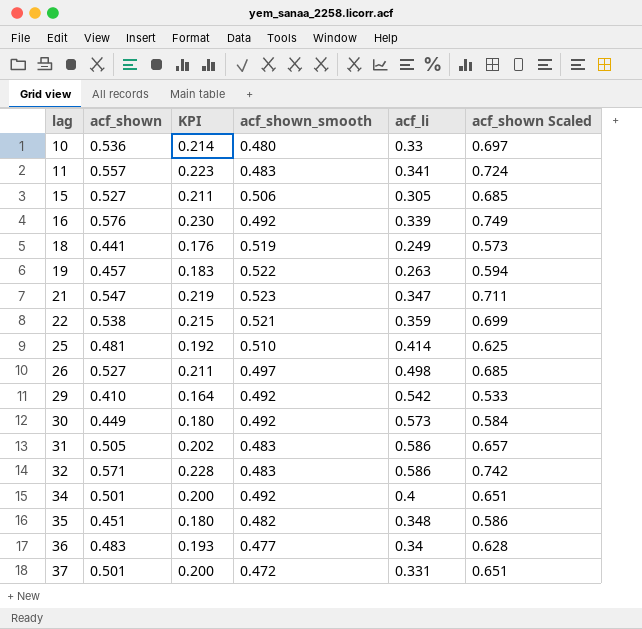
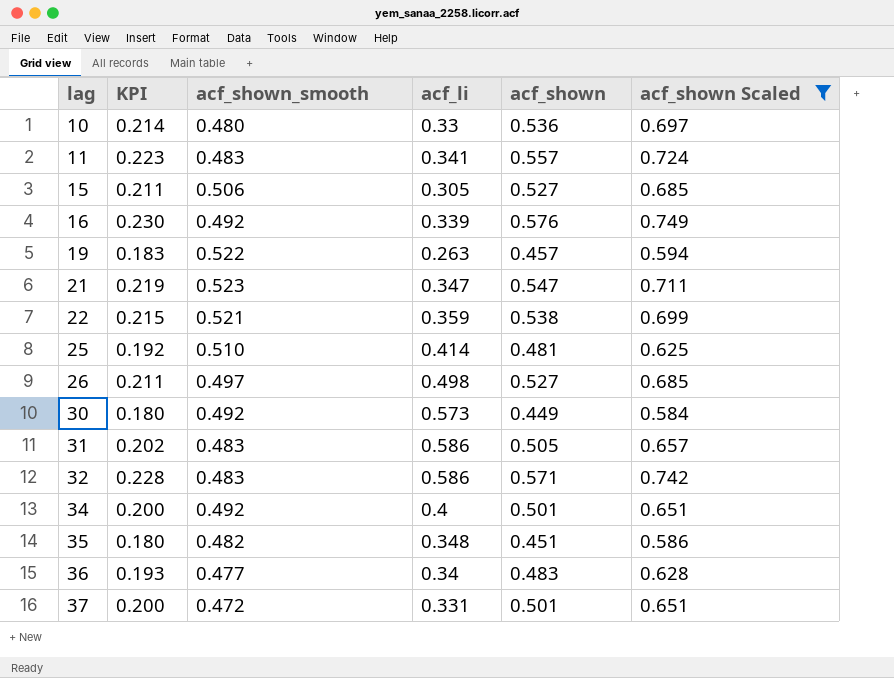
filter: none -> acf_shown Scaled >= 0.584
column acf_shown | position: 2 -> 5

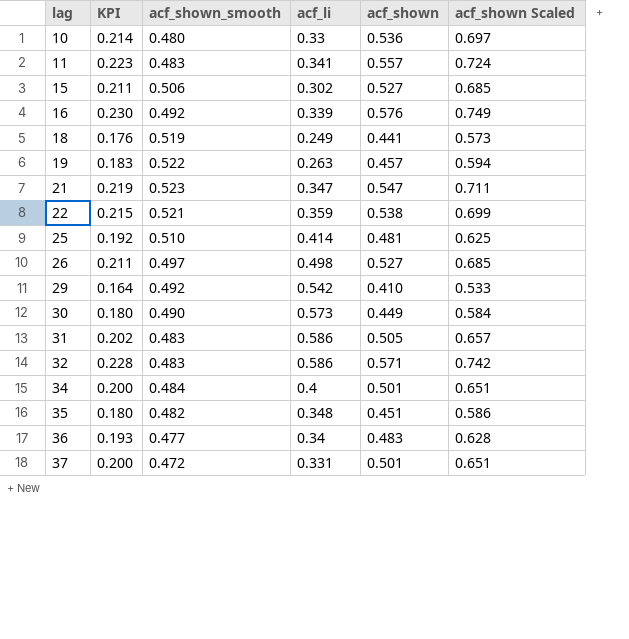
filter: acf_shown Scaled >= 0.584 -> none
15 | acf_li: 0.305 -> 0.302
30 | acf_shown_smooth: 0.492 -> 0.490
34 | acf_shown_smooth: 0.492 -> 0.484

